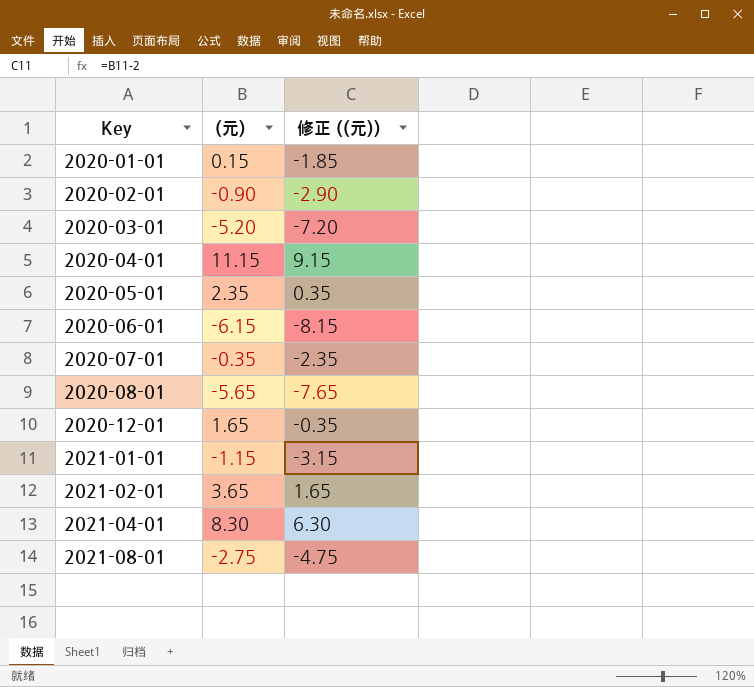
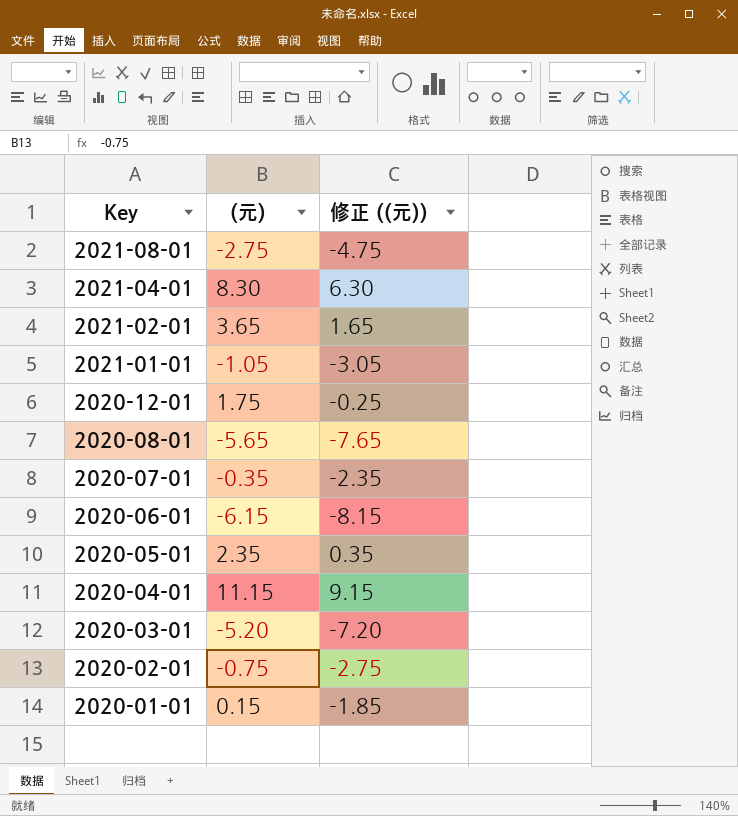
row order: Key ascending -> Key descending
2021-01-01 | (元): -1.15 -> -1.05
2021-01-01 | 修正 ((元)): -3.15 -> -3.05
2020-12-01 | (元): 1.65 -> 1.75
2020-12-01 | 修正 ((元)): -0.35 -> -0.25
2020-02-01 | (元): -0.90 -> -0.75
2020-02-01 | 修正 ((元)): -2.90 -> -2.75

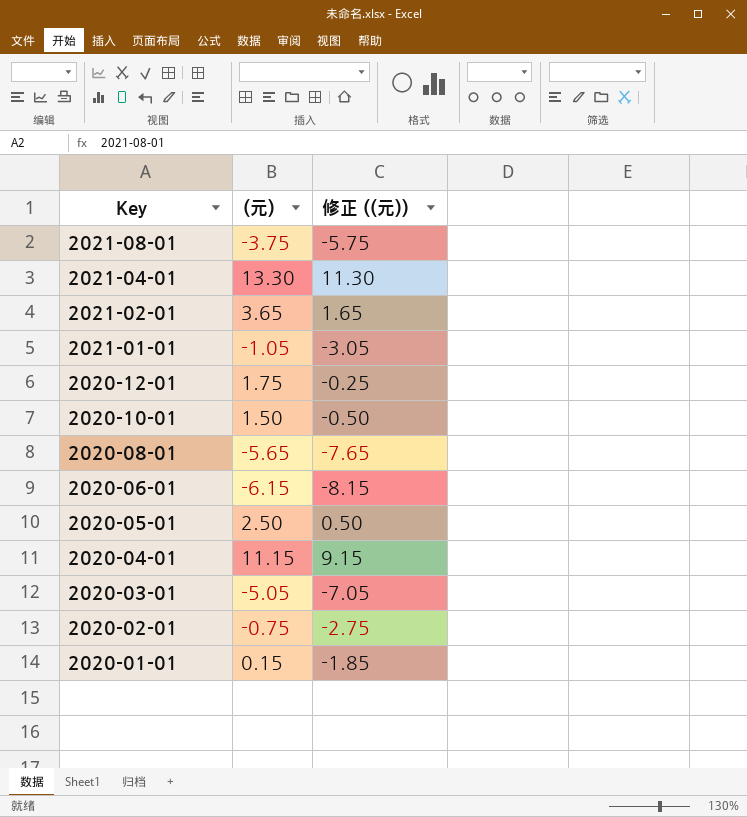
row 2020-07-01: -0.35 | -2.35 -> none
2021-08-01 | (元): -2.75 -> -3.75
2021-08-01 | 修正 ((元)): -4.75 -> -5.75
2021-04-01 | (元): 8.30 -> 13.30
2021-04-01 | 修正 ((元)): 6.30 -> 11.30
row 2020-10-01: none -> 1.50 | -0.50
2020-05-01 | (元): 2.35 -> 2.50
2020-05-01 | 修正 ((元)): 0.35 -> 0.50
2020-03-01 | (元): -5.20 -> -5.05
2020-03-01 | 修正 ((元)): -7.20 -> -7.05

